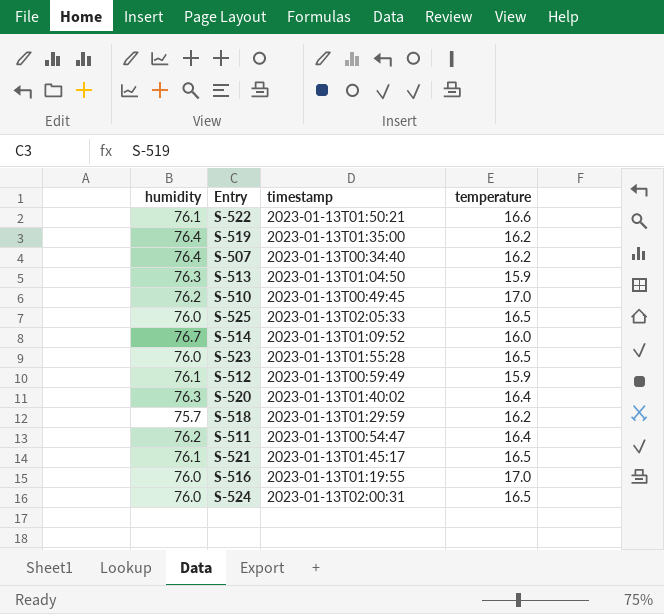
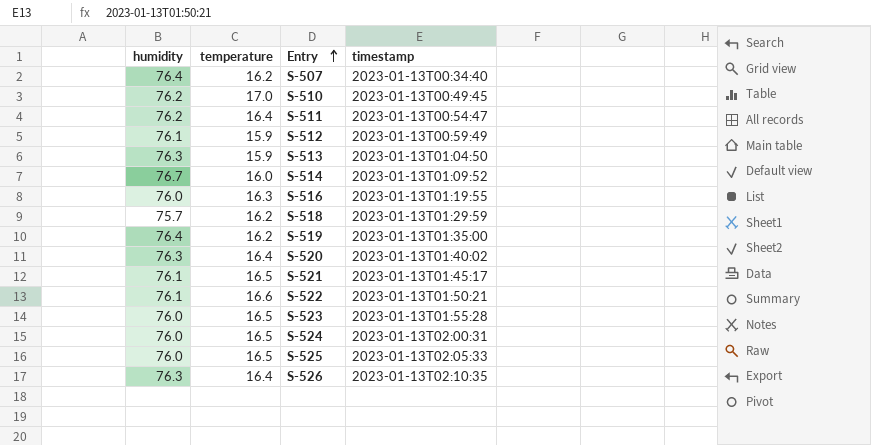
row order: none -> Entry ascending
column temperature | position: 4 -> 2
S-516 | temperature: 17.0 -> 16.3
row S-526: none -> 76.3 | 16.4 | 2023-01-13T02:10:35

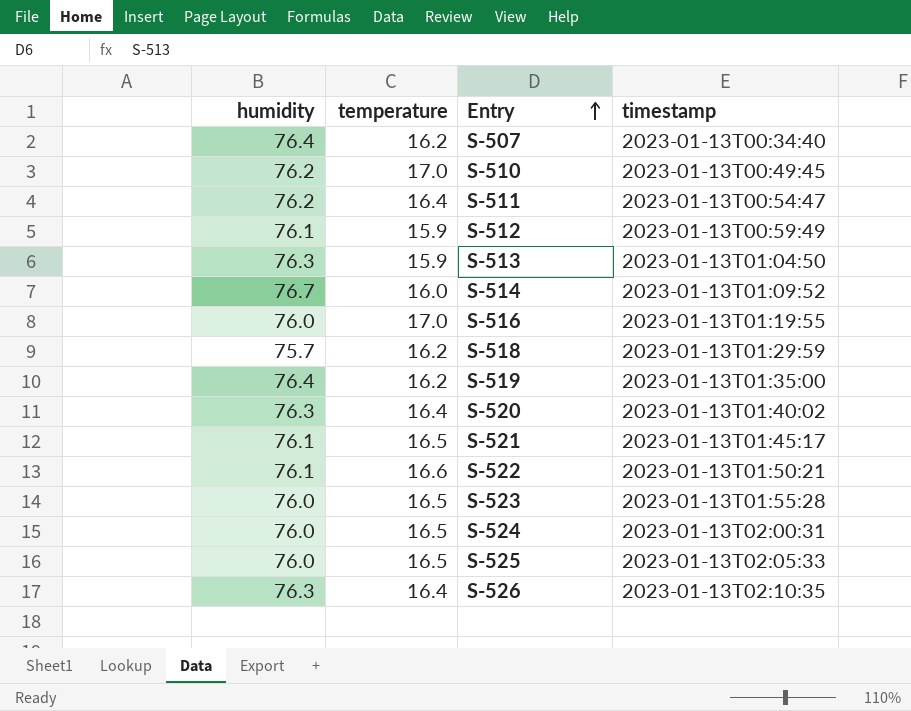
S-516 | temperature: 16.3 -> 17.0

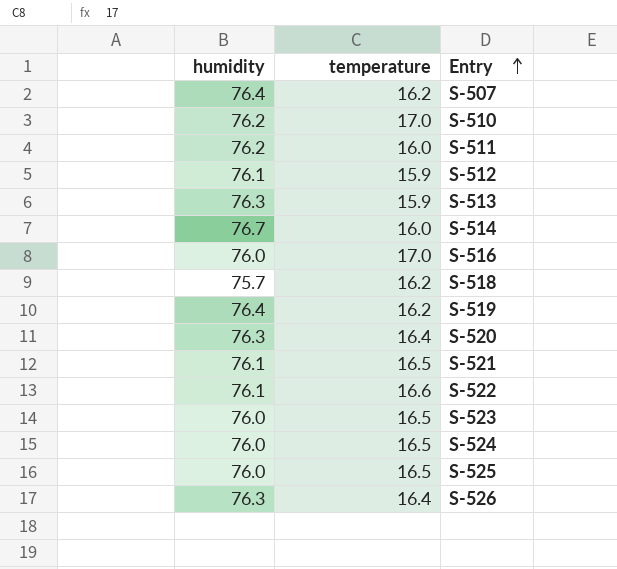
column timestamp | position: 4 -> none
S-511 | temperature: 16.4 -> 16.0

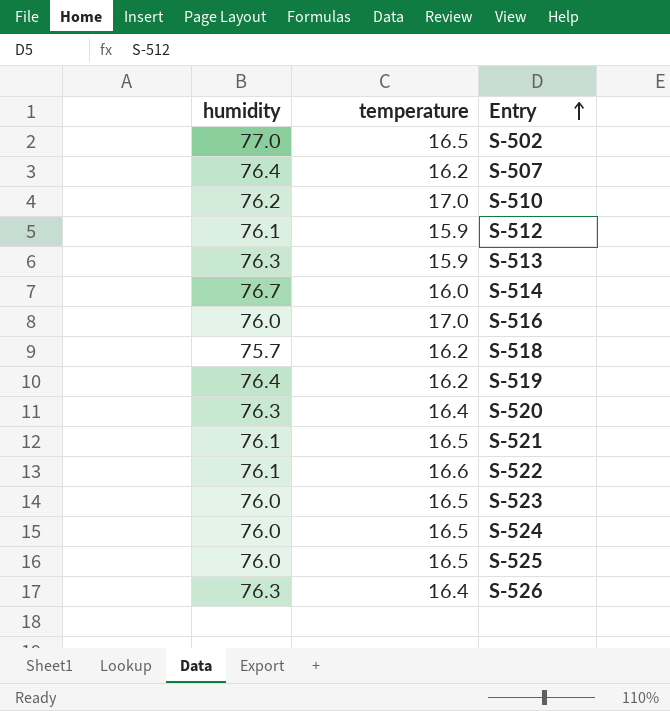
row S-511: 76.2 | 16.0 -> none
row S-502: none -> 77.0 | 16.5

